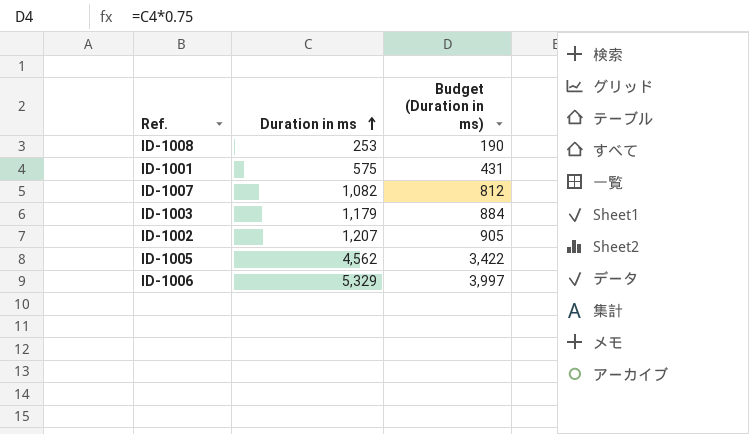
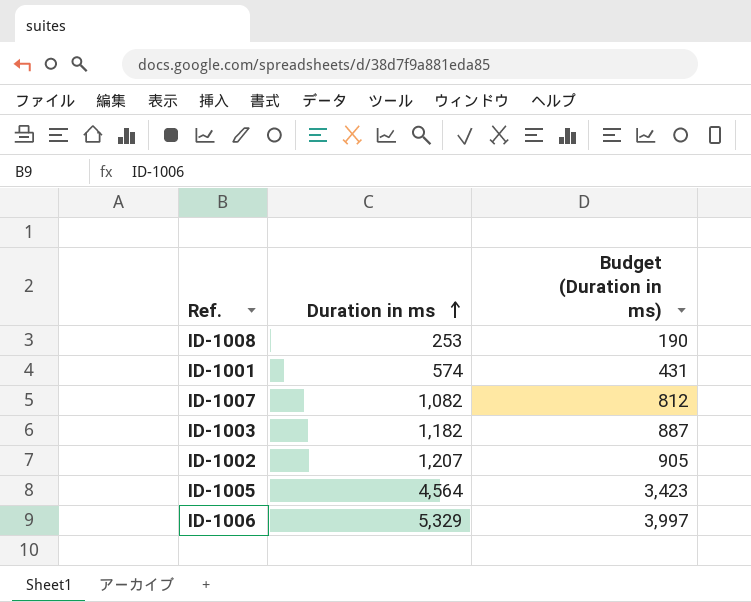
ID-1001 | Duration in ms: 575 -> 574
ID-1003 | Duration in ms: 1,179 -> 1,182
ID-1003 | Budget (Duration in ms): 884 -> 887
ID-1005 | Duration in ms: 4,562 -> 4,564
ID-1005 | Budget (Duration in ms): 3,422 -> 3,423

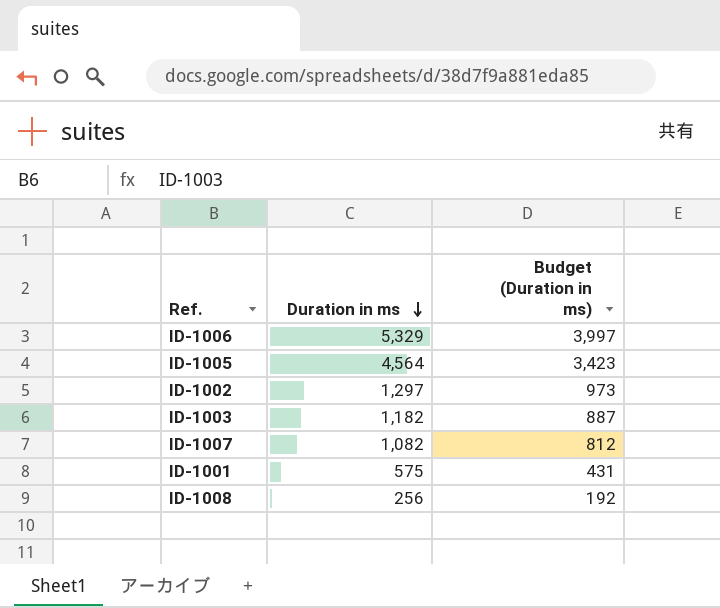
row order: Duration in ms ascending -> Duration in ms descending
ID-1002 | Duration in ms: 1,207 -> 1,297
ID-1002 | Budget (Duration in ms): 905 -> 973
ID-1001 | Duration in ms: 574 -> 575
ID-1008 | Duration in ms: 253 -> 256
ID-1008 | Budget (Duration in ms): 190 -> 192

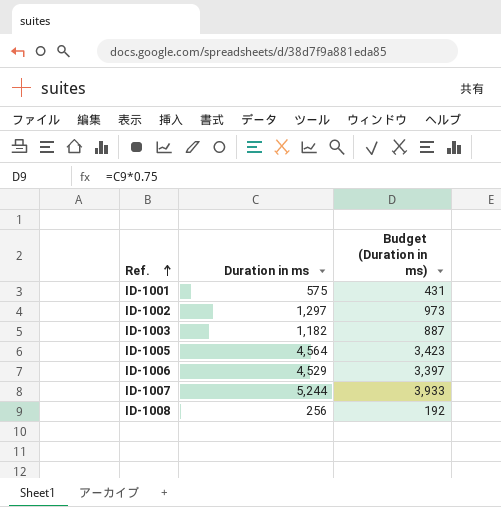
row order: Duration in ms descending -> Ref. ascending
ID-1006 | Duration in ms: 5,329 -> 4,529
ID-1006 | Budget (Duration in ms): 3,997 -> 3,397
ID-1007 | Duration in ms: 1,082 -> 5,244
ID-1007 | Budget (Duration in ms): 812 -> 3,933

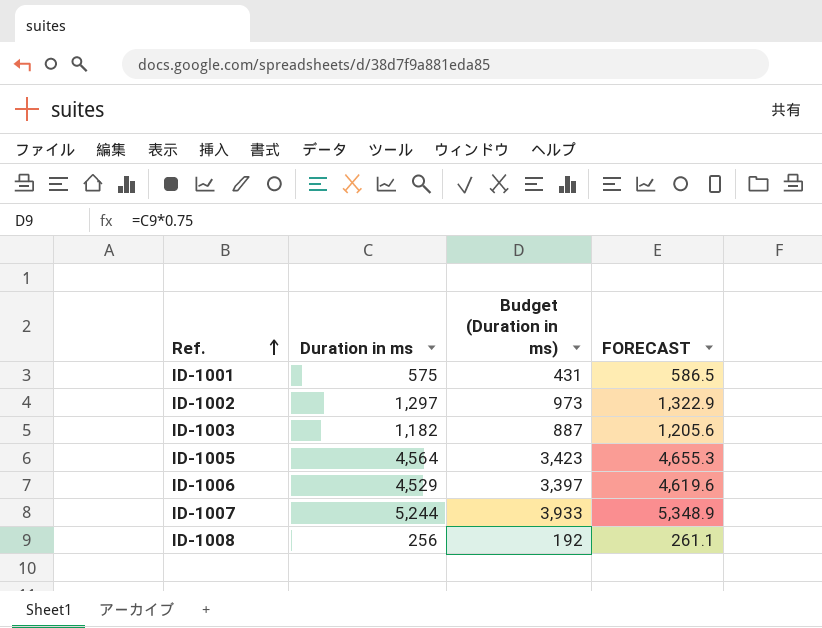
column FORECAST | formula: none -> [Duration in ms] * 1.02

